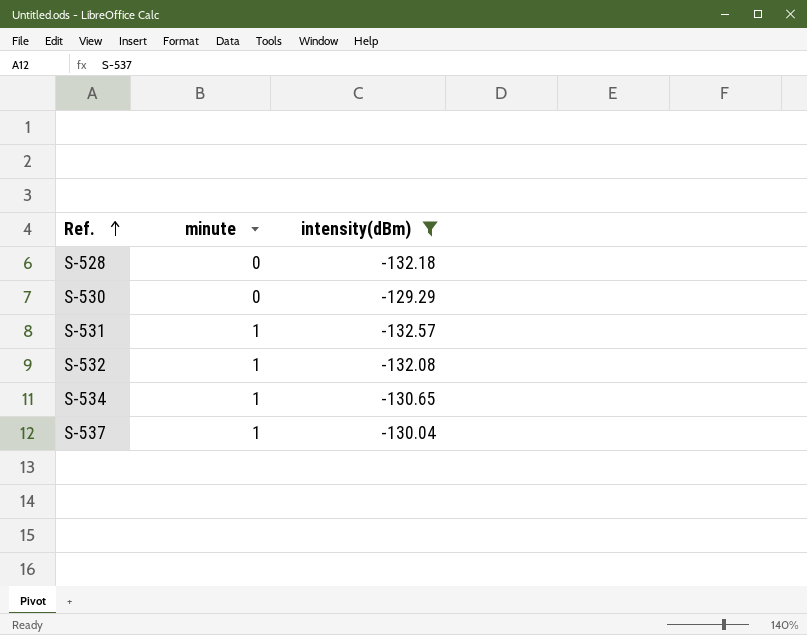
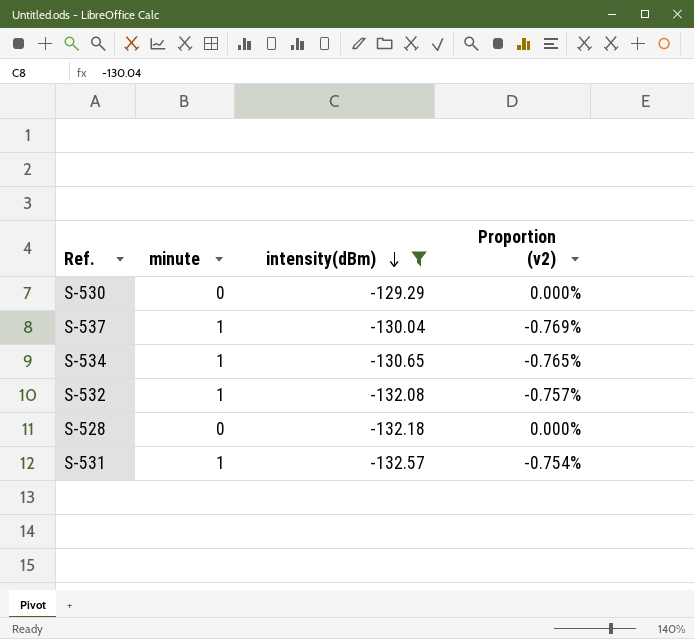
row order: Ref. ascending -> intensity(dBm) descending
column Proportion (v2) | formula: none -> [minute] / [intensity(dBm)]

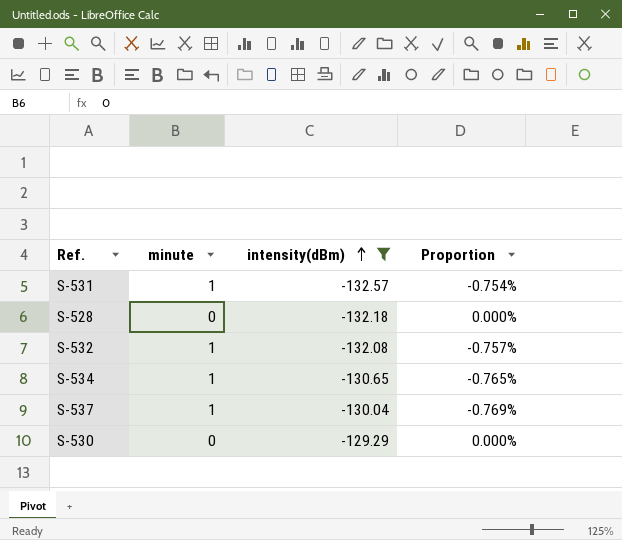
row order: intensity(dBm) descending -> intensity(dBm) ascending
column name: Proportion (v2) -> Proportion

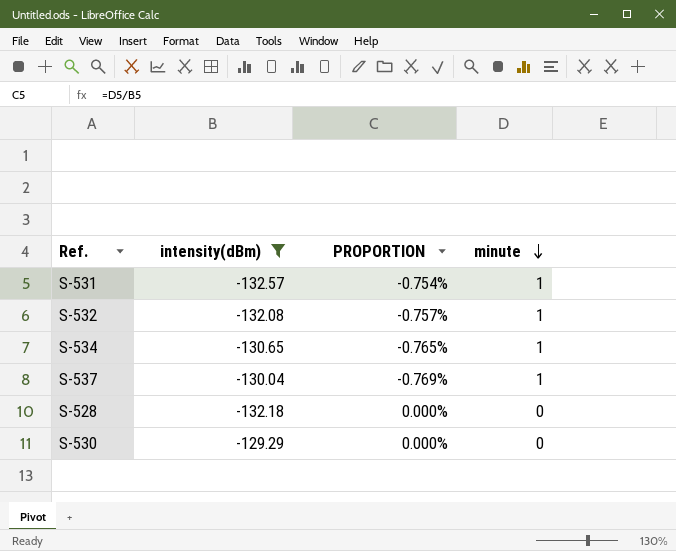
row order: intensity(dBm) ascending -> minute descending
column name: Proportion -> PROPORTION
column minute | position: 2 -> 4

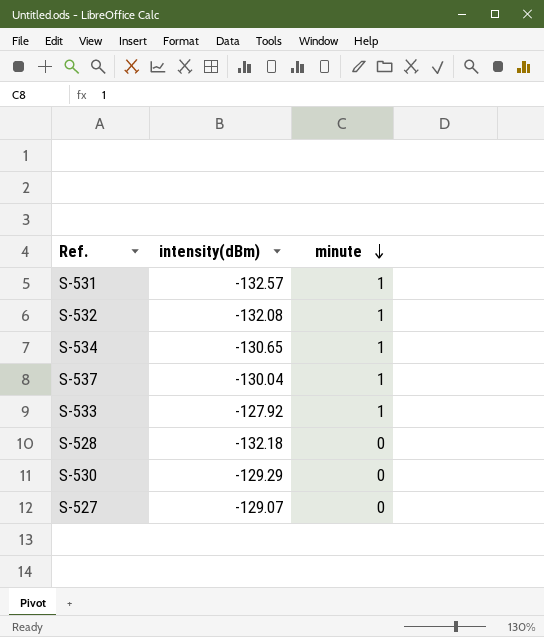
filter: intensity(dBm) <= -129.29 -> none
column PROPORTION | formula: [minute] / [intensity(dBm)] -> none

